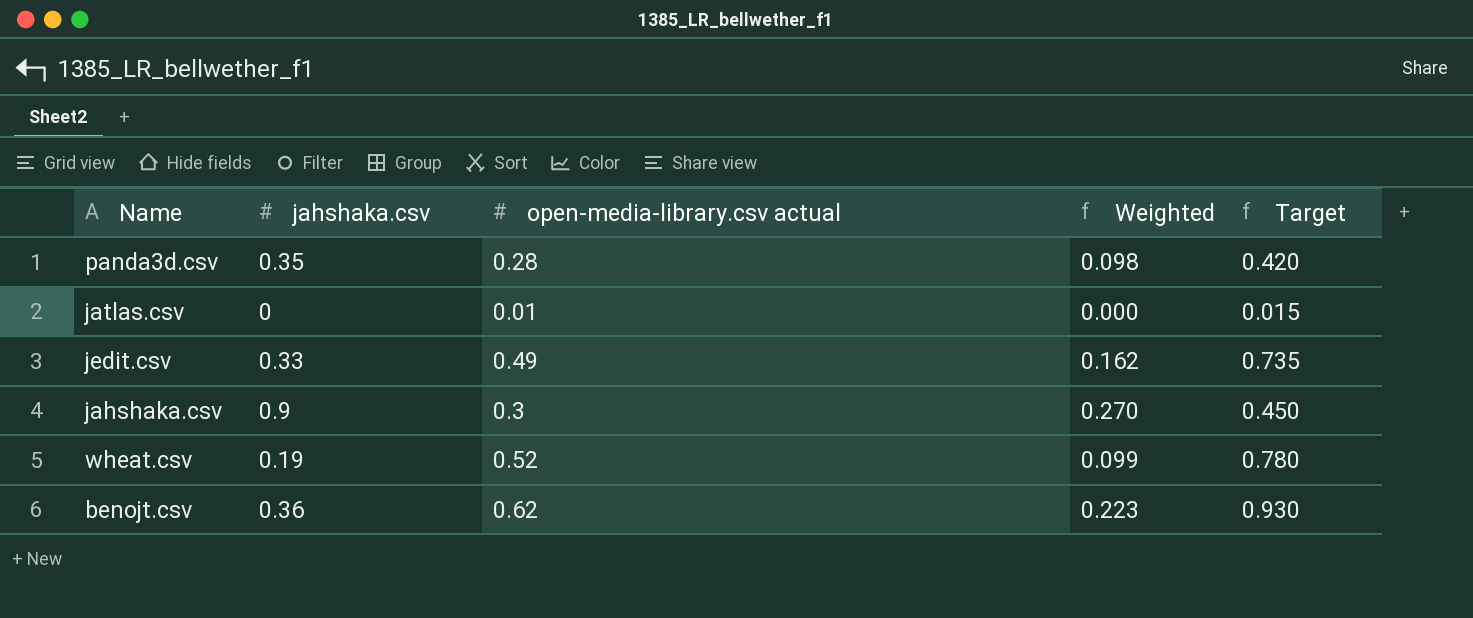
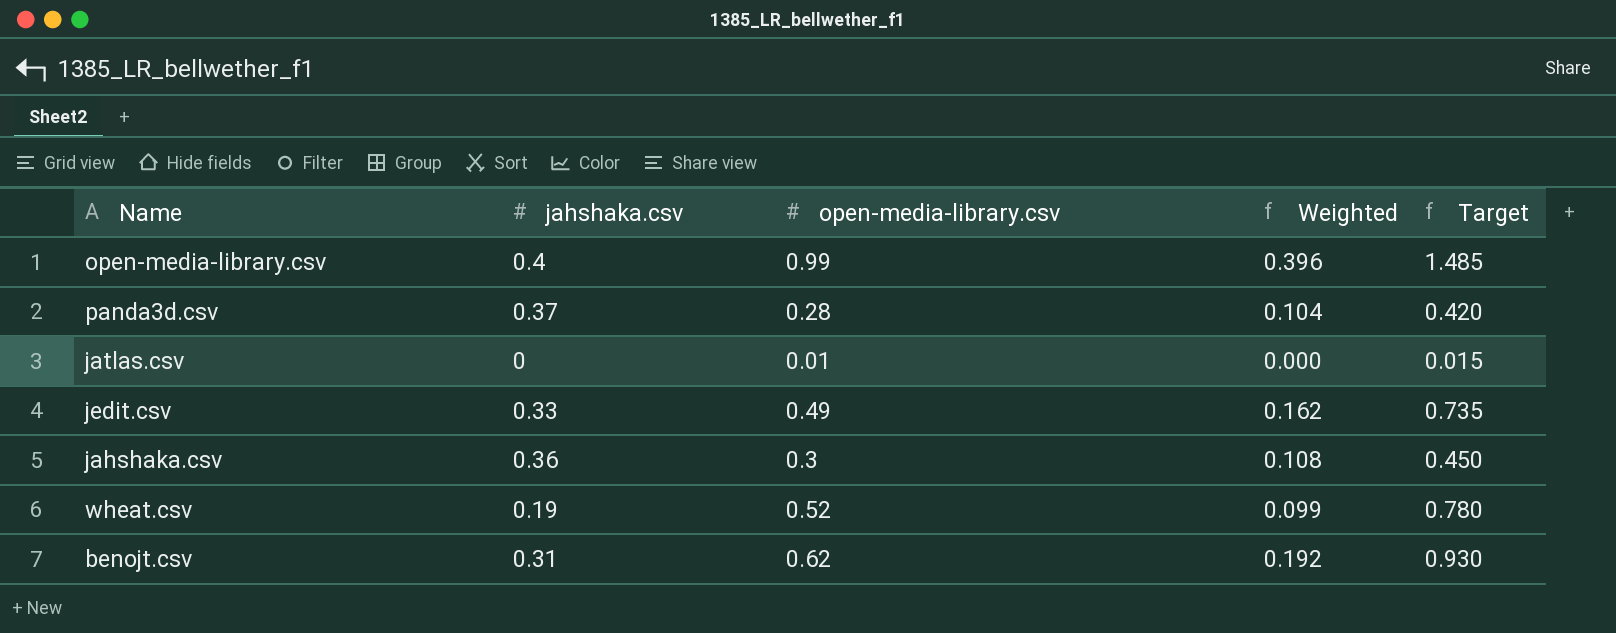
column name: open-media-library.csv actual -> open-media-library.csv
row open-media-library.csv: none -> 0.4 | 0.99 | 0.396 | 1.485
panda3d.csv | jahshaka.csv: 0.35 -> 0.37
panda3d.csv | Weighted: 0.098 -> 0.104
jahshaka.csv | jahshaka.csv: 0.9 -> 0.36
jahshaka.csv | Weighted: 0.270 -> 0.108
benojt.csv | jahshaka.csv: 0.36 -> 0.31
benojt.csv | Weighted: 0.223 -> 0.192

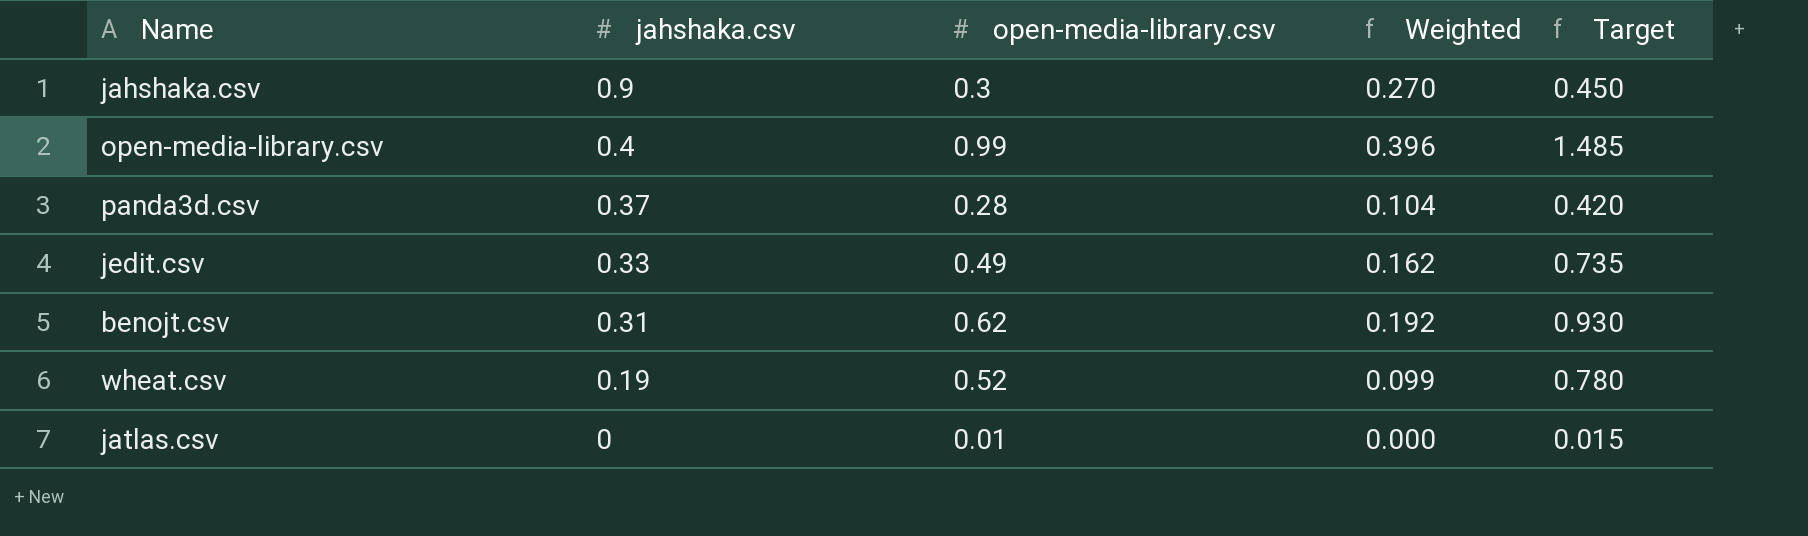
row order: none -> jahshaka.csv descending
jahshaka.csv | jahshaka.csv: 0.36 -> 0.9
jahshaka.csv | Weighted: 0.108 -> 0.270

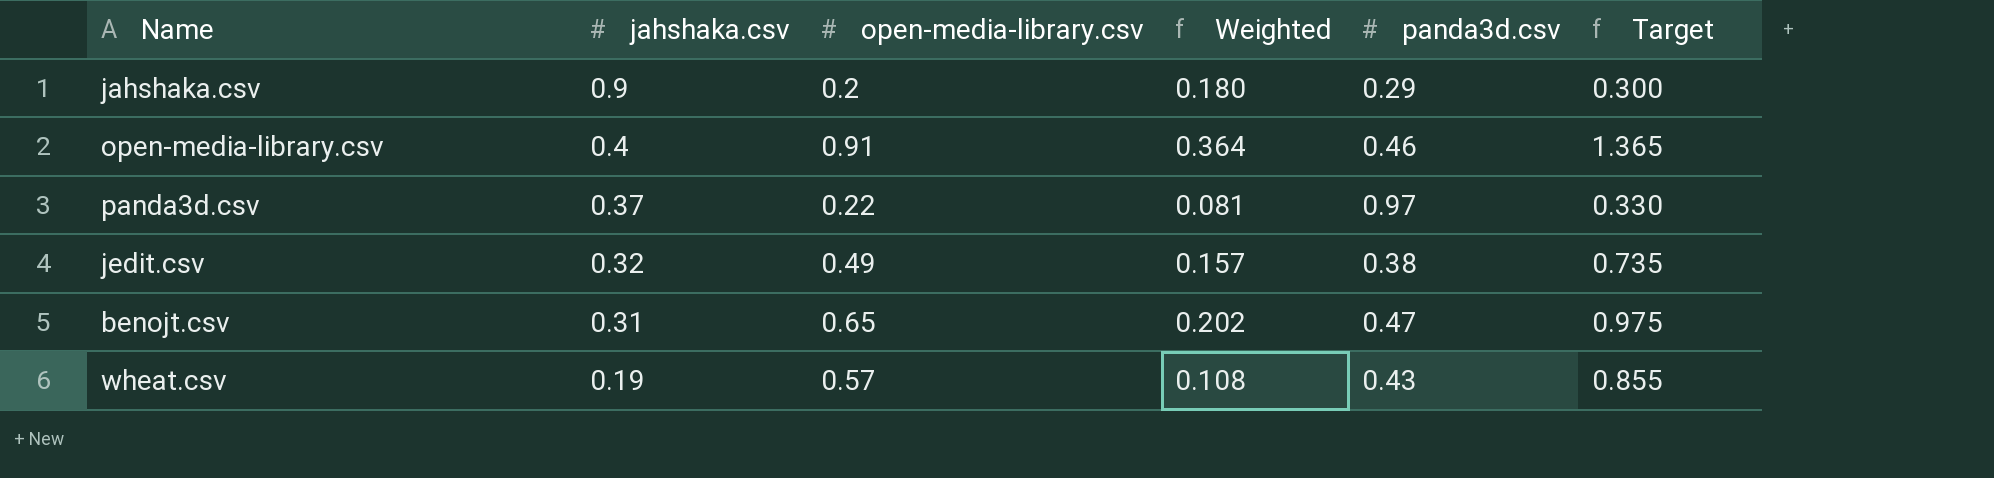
column panda3d.csv | position: none -> 5
row jatlas.csv: 0 | 0.01 | 0.000 | 0.015 -> none
jahshaka.csv | open-media-library.csv: 0.3 -> 0.2
jahshaka.csv | Weighted: 0.270 -> 0.180
jahshaka.csv | Target: 0.450 -> 0.300
open-media-library.csv | open-media-library.csv: 0.99 -> 0.91
open-media-library.csv | Weighted: 0.396 -> 0.364
open-media-library.csv | Target: 1.485 -> 1.365
panda3d.csv | open-media-library.csv: 0.28 -> 0.22
panda3d.csv | Weighted: 0.104 -> 0.081
panda3d.csv | Target: 0.420 -> 0.330
jedit.csv | jahshaka.csv: 0.33 -> 0.32
jedit.csv | Weighted: 0.162 -> 0.157
benojt.csv | open-media-library.csv: 0.62 -> 0.65
benojt.csv | Weighted: 0.192 -> 0.202
benojt.csv | Target: 0.930 -> 0.975
wheat.csv | open-media-library.csv: 0.52 -> 0.57
wheat.csv | Weighted: 0.099 -> 0.108
wheat.csv | Target: 0.780 -> 0.855

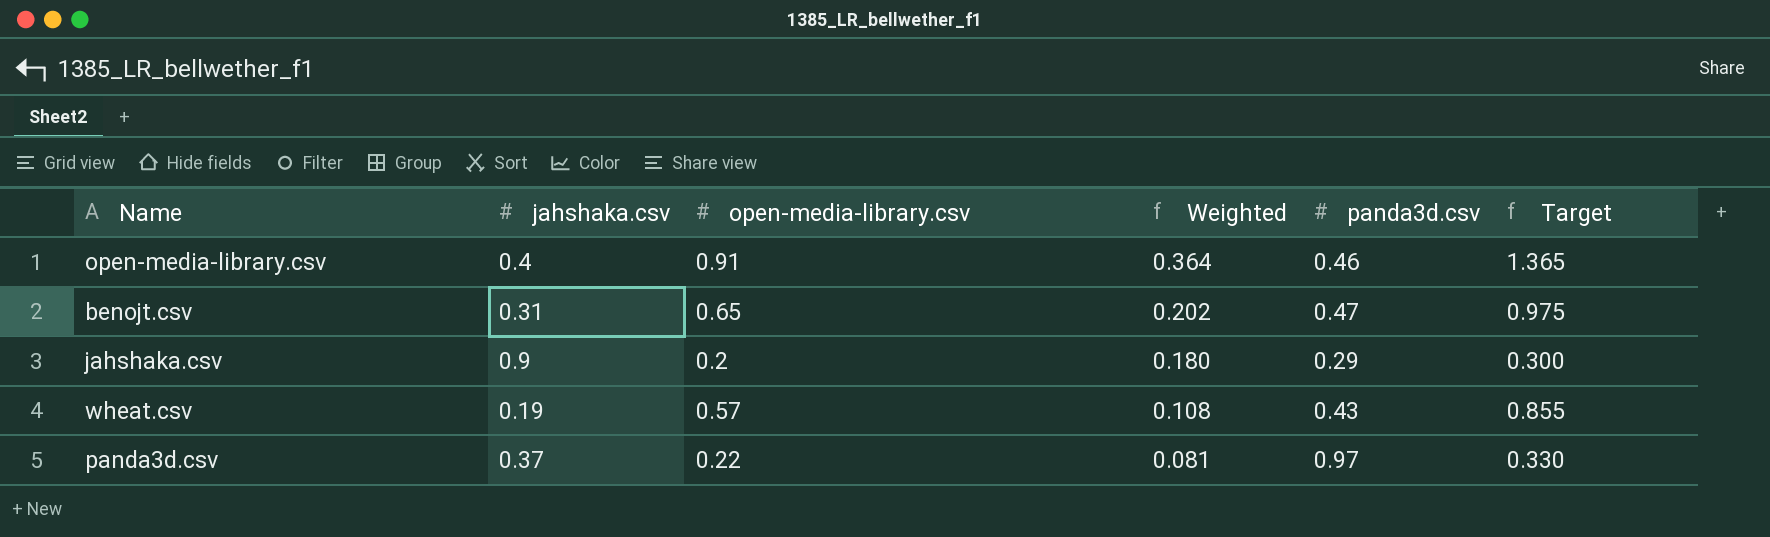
row order: jahshaka.csv descending -> Weighted descending
row jedit.csv: 0.32 | 0.49 | 0.157 | 0.38 | 0.735 -> none

